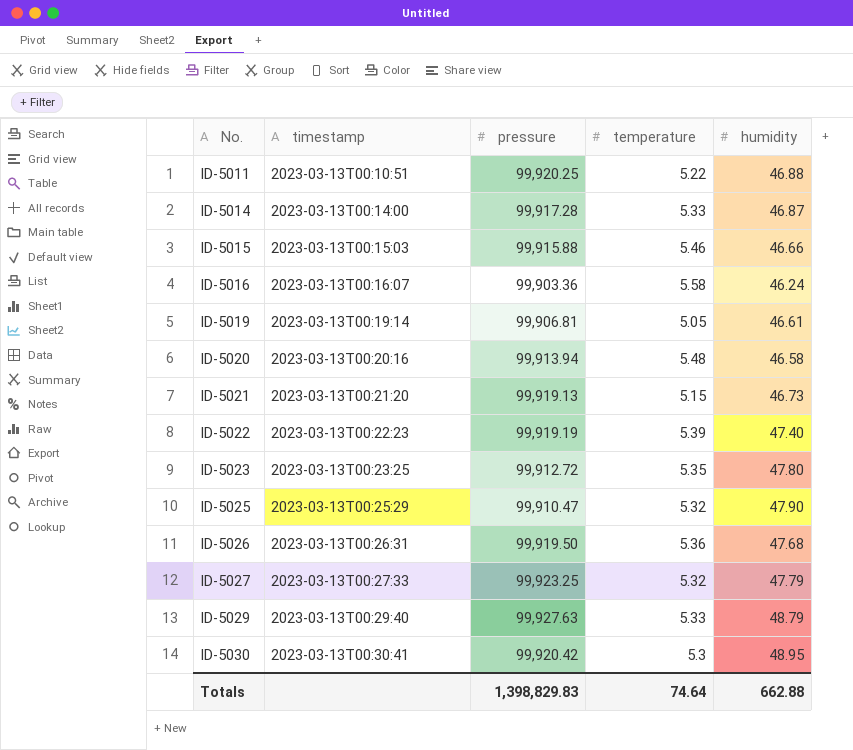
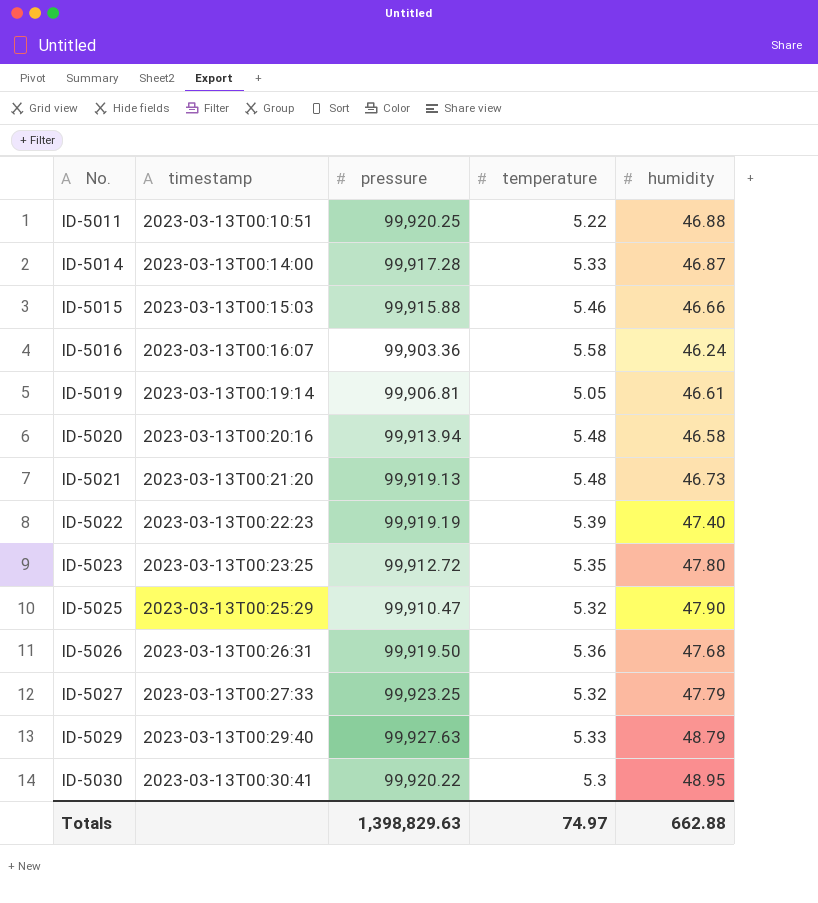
ID-5021 | temperature: 5.15 -> 5.48
ID-5030 | pressure: 99,920.42 -> 99,920.22
Totals | pressure: 1,398,829.83 -> 1,398,829.63
Totals | temperature: 74.64 -> 74.97

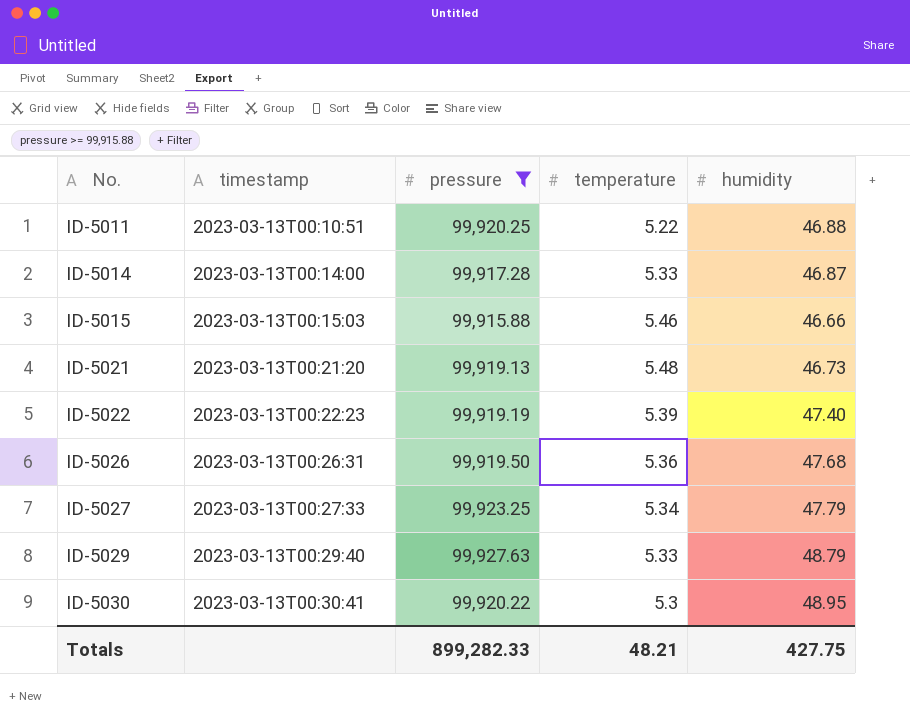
filter: none -> pressure >= 99,915.88
ID-5027 | temperature: 5.32 -> 5.34
Totals | pressure: 1,398,829.63 -> 899,282.33
Totals | temperature: 74.97 -> 48.21
Totals | humidity: 662.88 -> 427.75

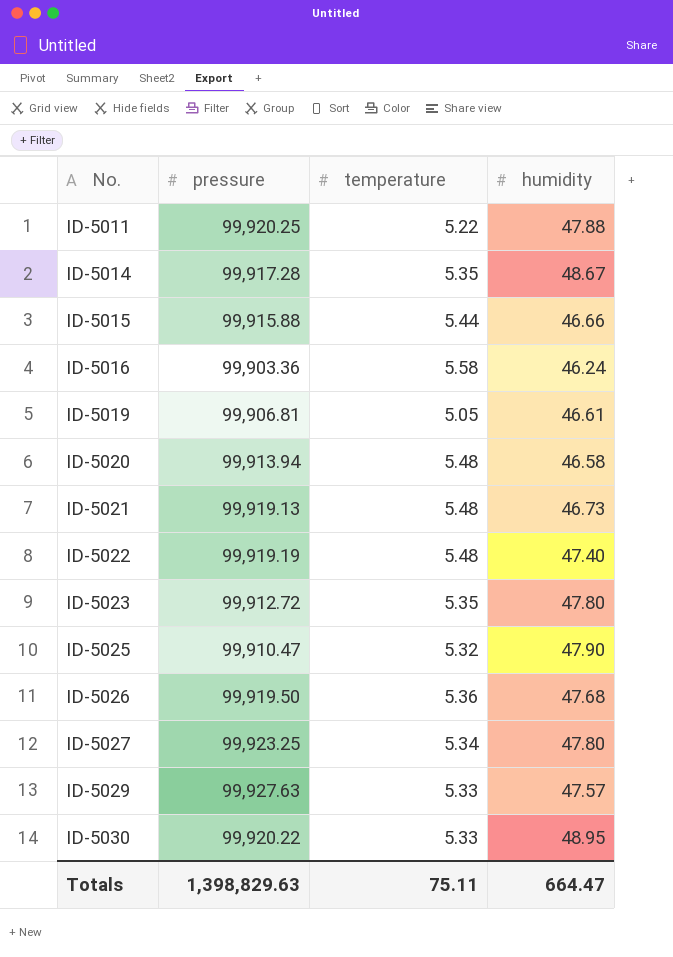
filter: pressure >= 99,915.88 -> none
column timestamp | position: 2 -> none
ID-5011 | humidity: 46.88 -> 47.88
ID-5014 | temperature: 5.33 -> 5.35
ID-5014 | humidity: 46.87 -> 48.67
ID-5015 | temperature: 5.46 -> 5.44
ID-5022 | temperature: 5.39 -> 5.48
ID-5027 | humidity: 47.79 -> 47.80
ID-5029 | humidity: 48.79 -> 47.57
ID-5030 | temperature: 5.3 -> 5.33
Totals | pressure: 899,282.33 -> 1,398,829.63
Totals | temperature: 48.21 -> 75.11
Totals | humidity: 427.75 -> 664.47

